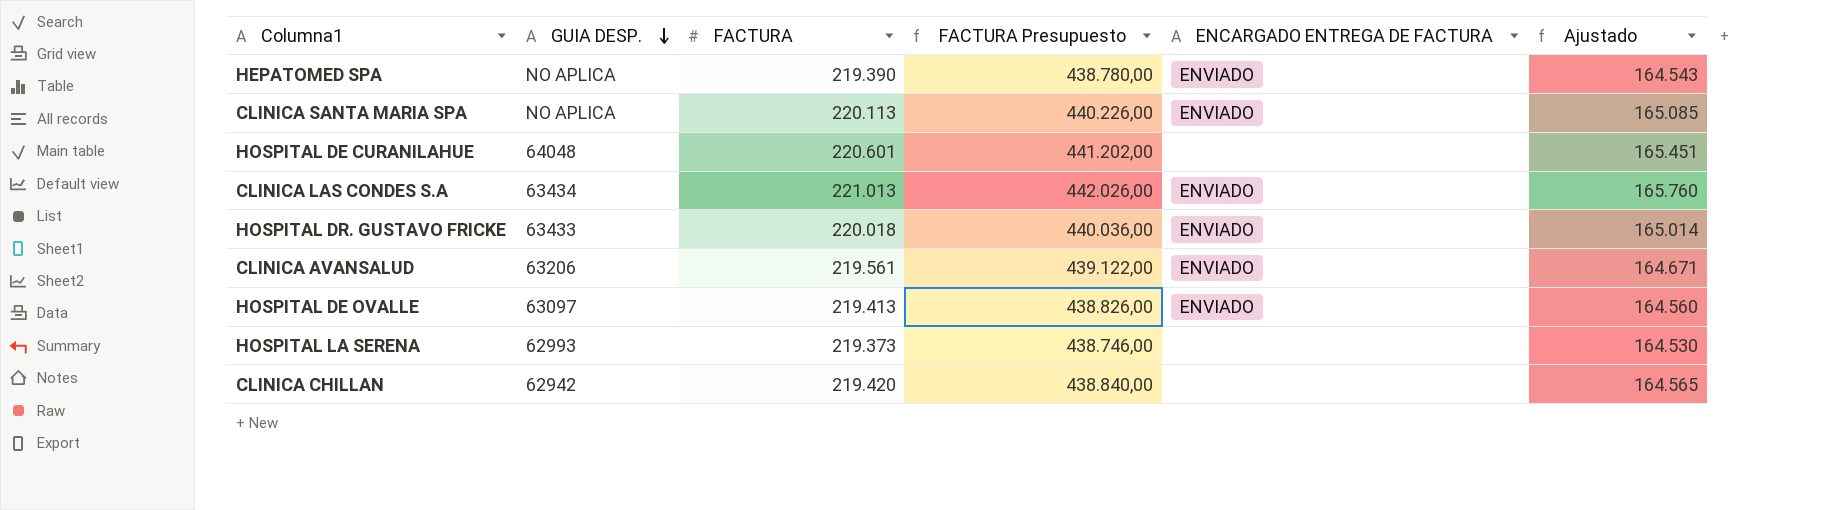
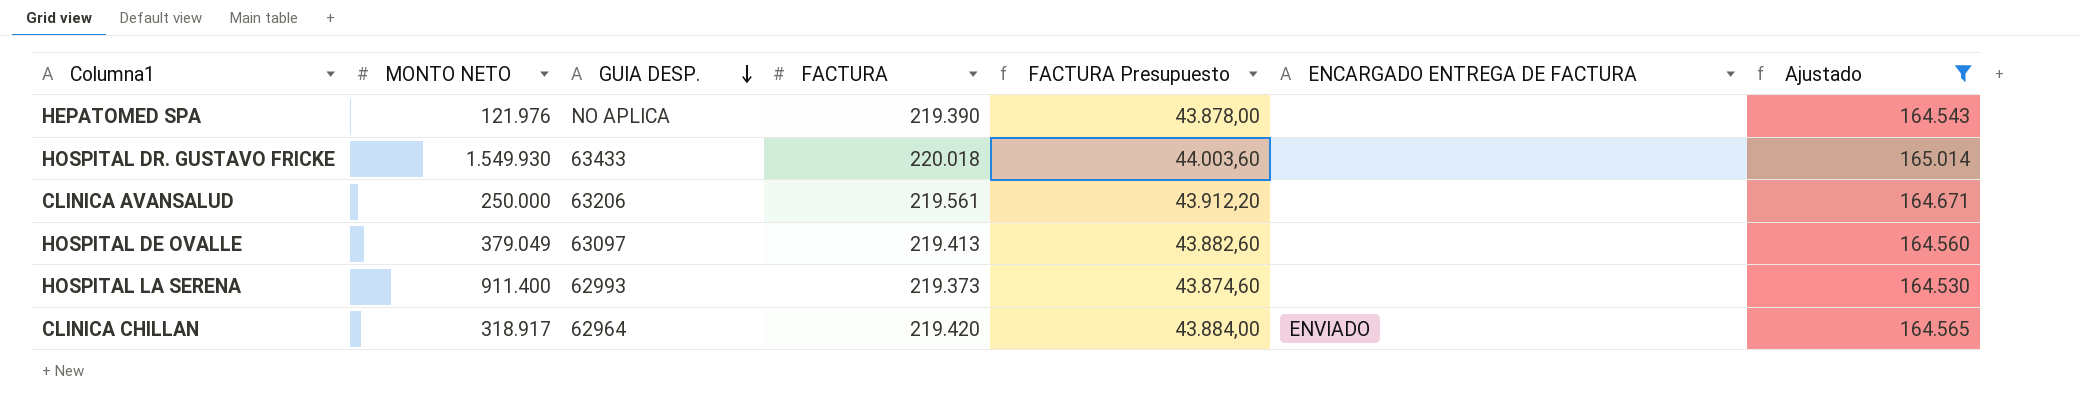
filter: none -> Ajustado <= 165.014
column MONTO NETO | position: none -> 2
column FACTURA Presupuesto | formula: [FACTURA] * 2 -> [FACTURA] * 0,2
HEPATOMED SPA | ENCARGADO ENTREGA DE FACTURA: ENVIADO -> none
HOSPITAL DR. GUSTAVO FRICKE | ENCARGADO ENTREGA DE FACTURA: ENVIADO -> none
CLINICA AVANSALUD | ENCARGADO ENTREGA DE FACTURA: ENVIADO -> none
HOSPITAL DE OVALLE | ENCARGADO ENTREGA DE FACTURA: ENVIADO -> none
CLINICA CHILLAN | GUIA DESP.: 62942 -> 62964
CLINICA CHILLAN | ENCARGADO ENTREGA DE FACTURA: none -> ENVIADO

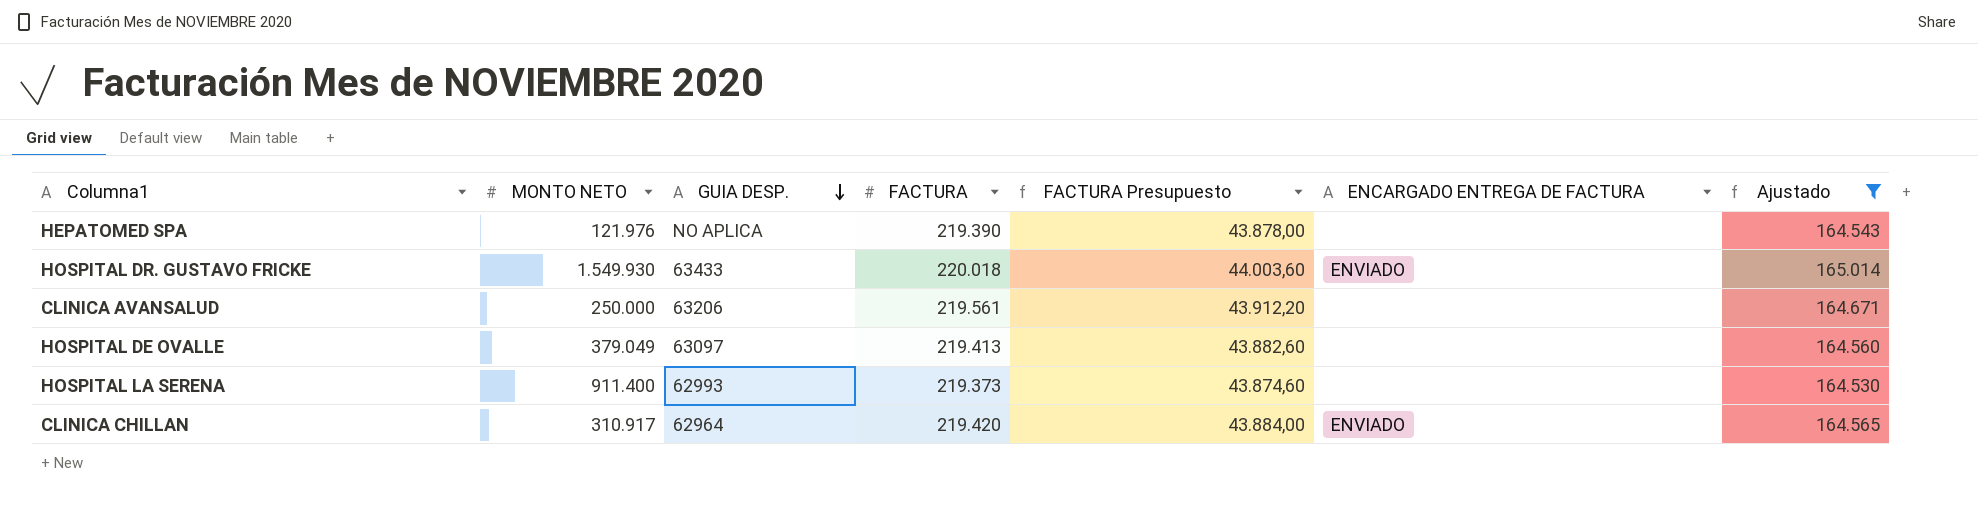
HOSPITAL DR. GUSTAVO FRICKE | ENCARGADO ENTREGA DE FACTURA: none -> ENVIADO
CLINICA CHILLAN | MONTO NETO: 318.917 -> 310.917

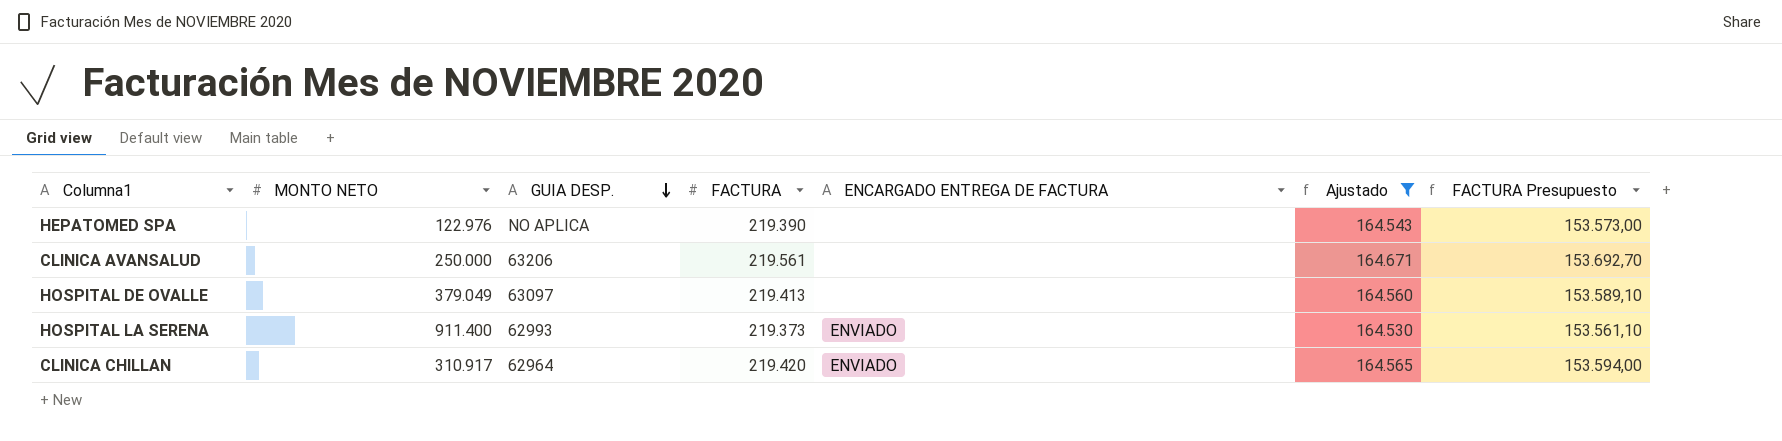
column FACTURA Presupuesto | formula: [FACTURA] * 0,2 -> [FACTURA] * 0,7
column FACTURA Presupuesto | position: 5 -> 7
row HOSPITAL DR. GUSTAVO FRICKE: 1.549.930 | 63433 | 220.018 | 44.003,60 | ENVIADO | 165.014 -> none
HEPATOMED SPA | MONTO NETO: 121.976 -> 122.976
HOSPITAL LA SERENA | ENCARGADO ENTREGA DE FACTURA: none -> ENVIADO

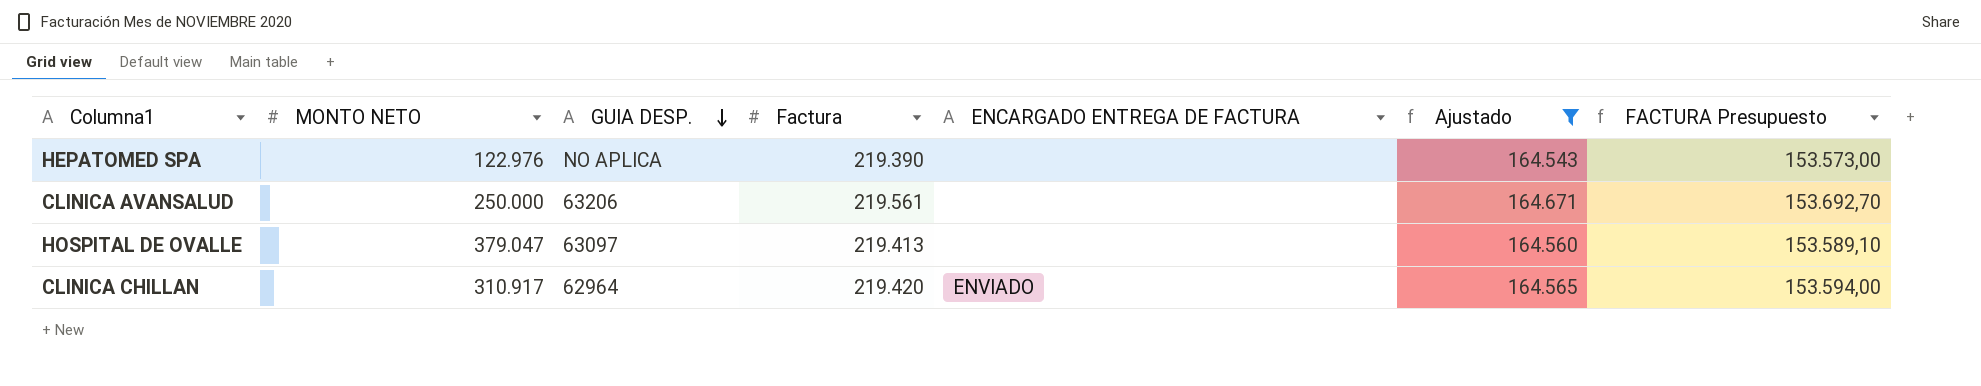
column name: FACTURA -> Factura
row HOSPITAL LA SERENA: 911.400 | 62993 | 219.373 | ENVIADO | 164.530 | 153.561,10 -> none
HOSPITAL DE OVALLE | MONTO NETO: 379.049 -> 379.047

